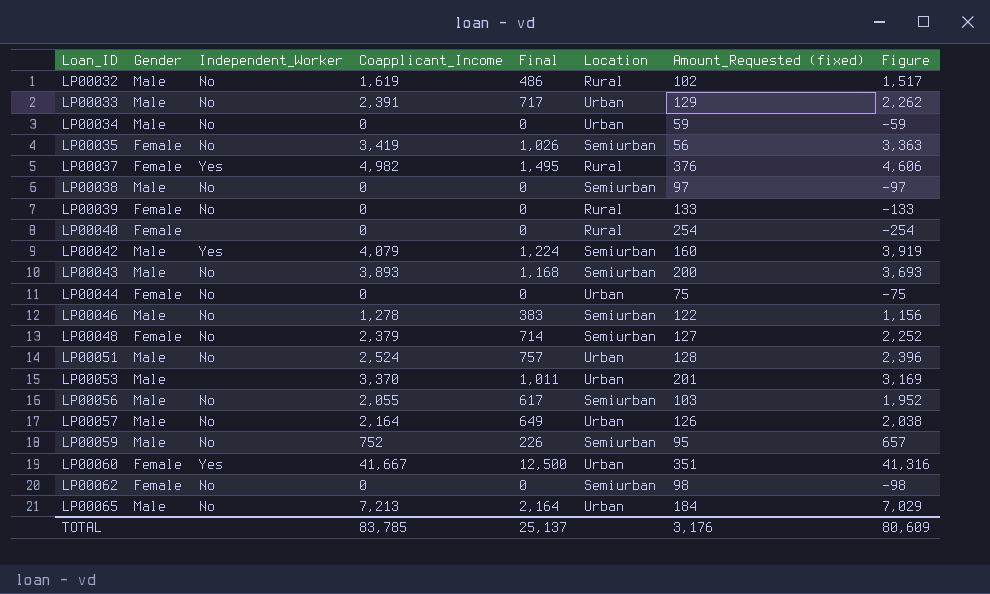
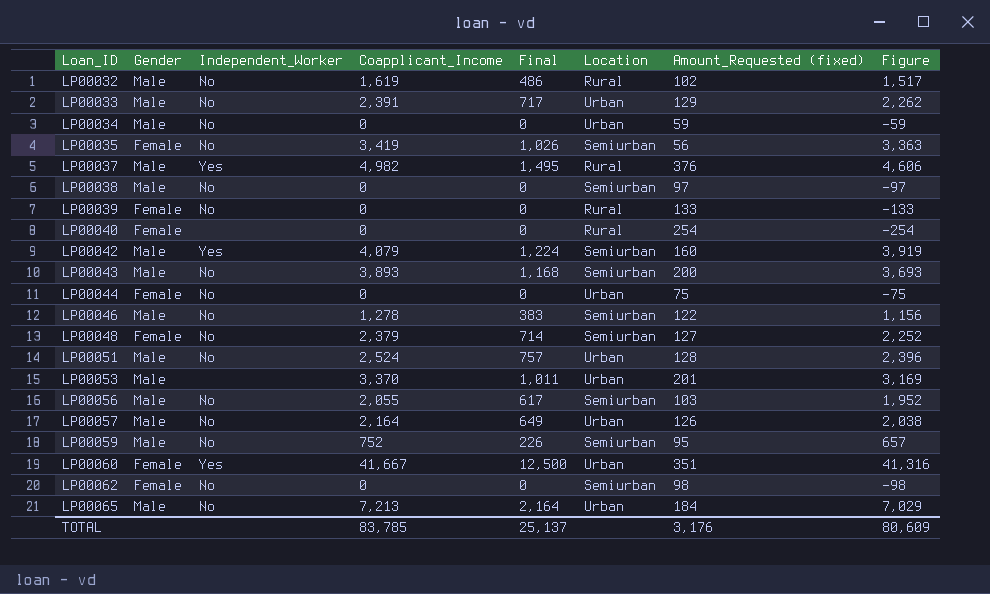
LP00037 | Gender: Female -> Male

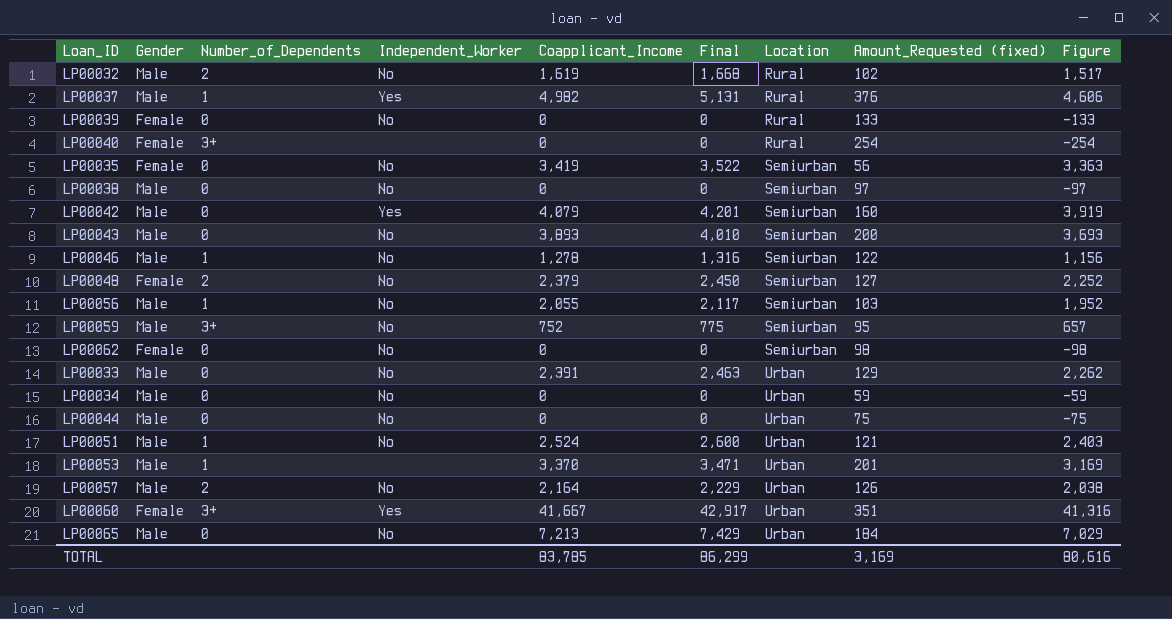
row order: Loan_ID ascending -> Location ascending
column Number_of_Dependents | position: none -> 3
column Final | formula: [Coapplicant_Income] * 0.3 -> [Coapplicant_Income] * 1.03
LP00044 | Gender: Female -> Male
LP00051 | Amount_Requested (fixed): 128 -> 121
LP00051 | Figure: 2,396 -> 2,403
TOTAL | Final: 25,137 -> 86,299
TOTAL | Amount_Requested (fixed): 3,176 -> 3,169
TOTAL | Figure: 80,609 -> 80,616

